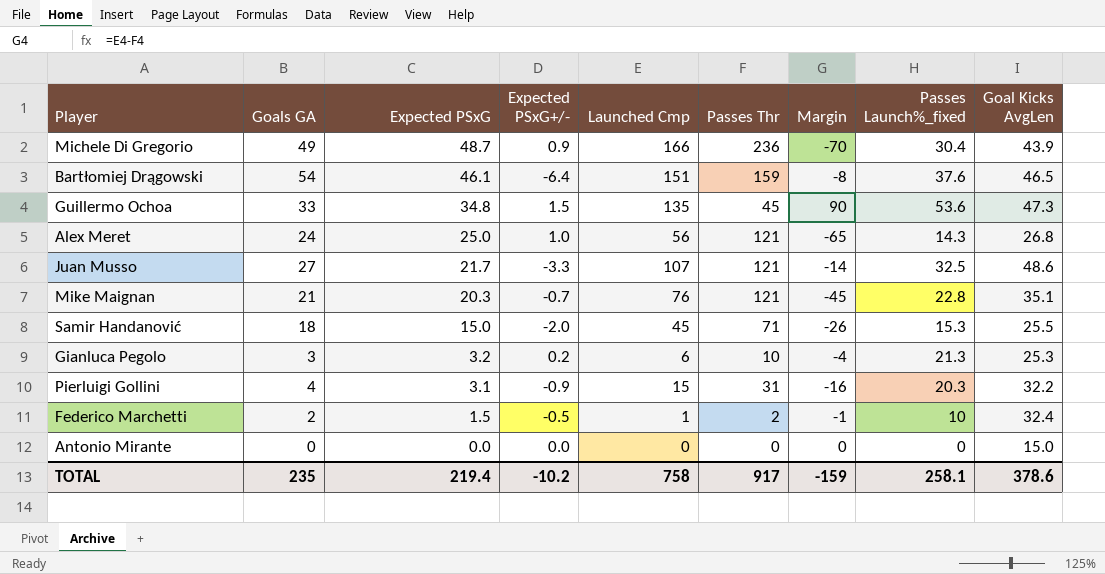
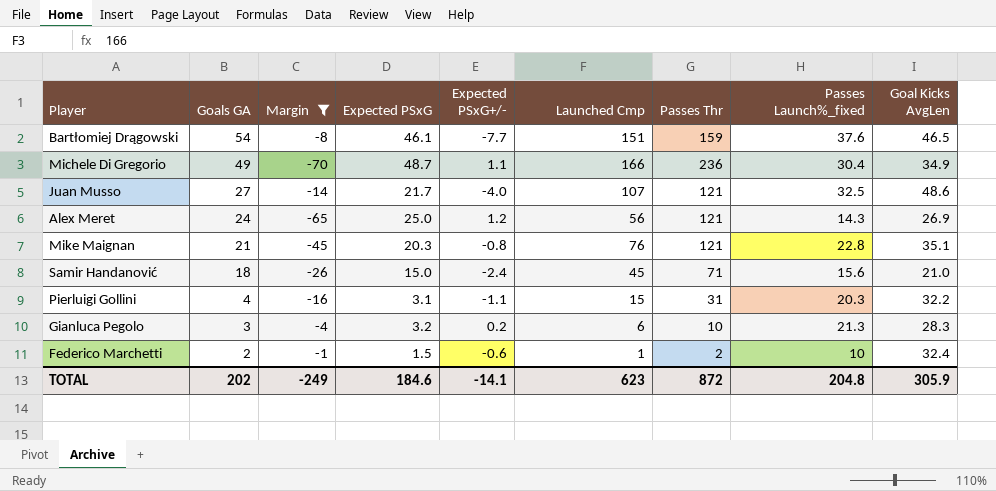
filter: none -> Margin <= -1
row order: Expected PSxG descending -> Goals GA descending
column Margin | position: 7 -> 3
Bartłomiej Drągowski | Expected PSxG+/-: -6.4 -> -7.7
Michele Di Gregorio | Expected PSxG+/-: 0.9 -> 1.1
Michele Di Gregorio | Goal Kicks AvgLen: 43.9 -> 34.9
Juan Musso | Expected PSxG+/-: -3.3 -> -4.0
Alex Meret | Expected PSxG+/-: 1.0 -> 1.2
Alex Meret | Goal Kicks AvgLen: 26.8 -> 26.9
Mike Maignan | Expected PSxG+/-: -0.7 -> -0.8
Samir Handanović | Expected PSxG+/-: -2.0 -> -2.4
Samir Handanović | Passes Launch%_fixed: 15.3 -> 15.6
Samir Handanović | Goal Kicks AvgLen: 25.5 -> 21.0
Pierluigi Gollini | Expected PSxG+/-: -0.9 -> -1.1
Gianluca Pegolo | Goal Kicks AvgLen: 25.3 -> 28.3
Federico Marchetti | Expected PSxG+/-: -0.5 -> -0.6
TOTAL | Goals GA: 235 -> 202
TOTAL | Margin: -159 -> -249
TOTAL | Expected PSxG: 219.4 -> 184.6
TOTAL | Expected PSxG+/-: -10.2 -> -14.1
TOTAL | Launched Cmp: 758 -> 623
TOTAL | Passes Thr: 917 -> 872
TOTAL | Passes Launch%_fixed: 258.1 -> 204.8
TOTAL | Goal Kicks AvgLen: 378.6 -> 305.9

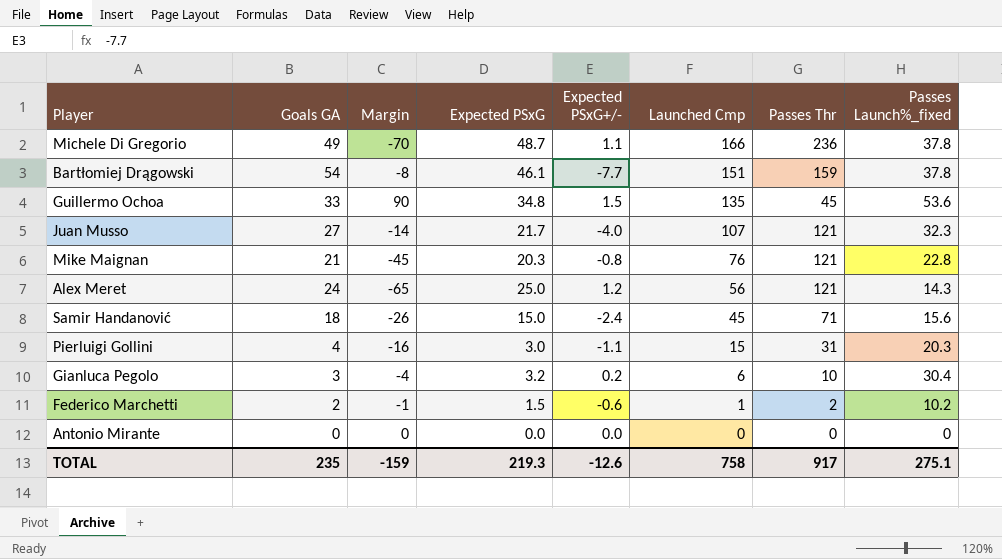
filter: Margin <= -1 -> none
row order: Goals GA descending -> Launched Cmp descending
column Goal Kicks AvgLen | position: 9 -> none
Michele Di Gregorio | Passes Launch%_fixed: 30.4 -> 37.8
Bartłomiej Drągowski | Passes Launch%_fixed: 37.6 -> 37.8
Juan Musso | Passes Launch%_fixed: 32.5 -> 32.3
Pierluigi Gollini | Expected PSxG: 3.1 -> 3.0
Gianluca Pegolo | Passes Launch%_fixed: 21.3 -> 30.4
Federico Marchetti | Passes Launch%_fixed: 10 -> 10.2
TOTAL | Goals GA: 202 -> 235
TOTAL | Margin: -249 -> -159
TOTAL | Expected PSxG: 184.6 -> 219.3
TOTAL | Expected PSxG+/-: -14.1 -> -12.6
TOTAL | Launched Cmp: 623 -> 758
TOTAL | Passes Thr: 872 -> 917
TOTAL | Passes Launch%_fixed: 204.8 -> 275.1

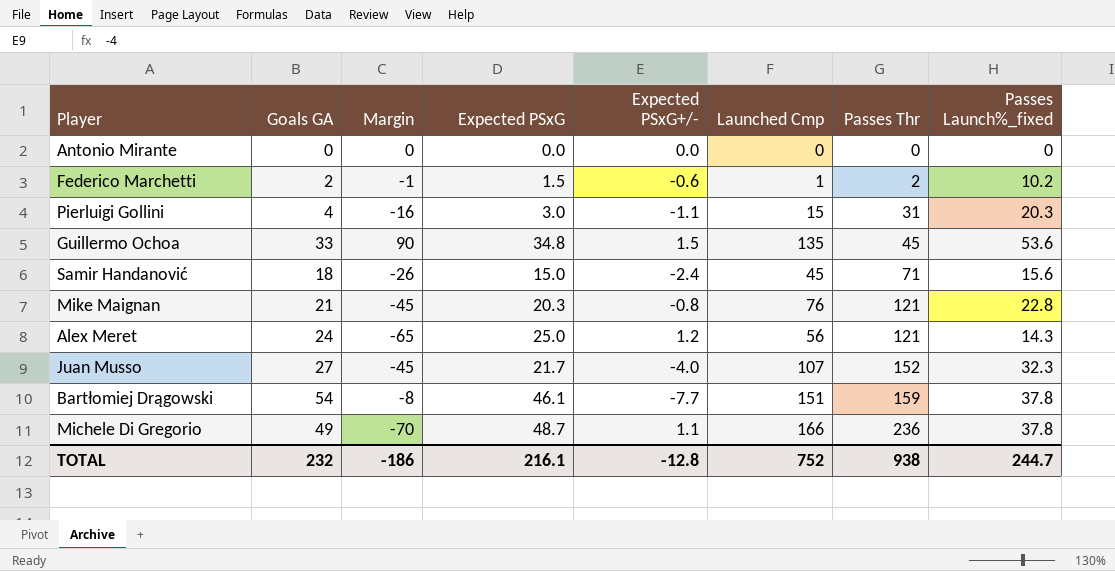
row order: Launched Cmp descending -> Passes Thr ascending
row Gianluca Pegolo: 3 | -4 | 3.2 | 0.2 | 6 | 10 | 30.4 -> none
Juan Musso | Margin: -14 -> -45
Juan Musso | Passes Thr: 121 -> 152
TOTAL | Goals GA: 235 -> 232
TOTAL | Margin: -159 -> -186
TOTAL | Expected PSxG: 219.3 -> 216.1
TOTAL | Expected PSxG+/-: -12.6 -> -12.8
TOTAL | Launched Cmp: 758 -> 752
TOTAL | Passes Thr: 917 -> 938
TOTAL | Passes Launch%_fixed: 275.1 -> 244.7

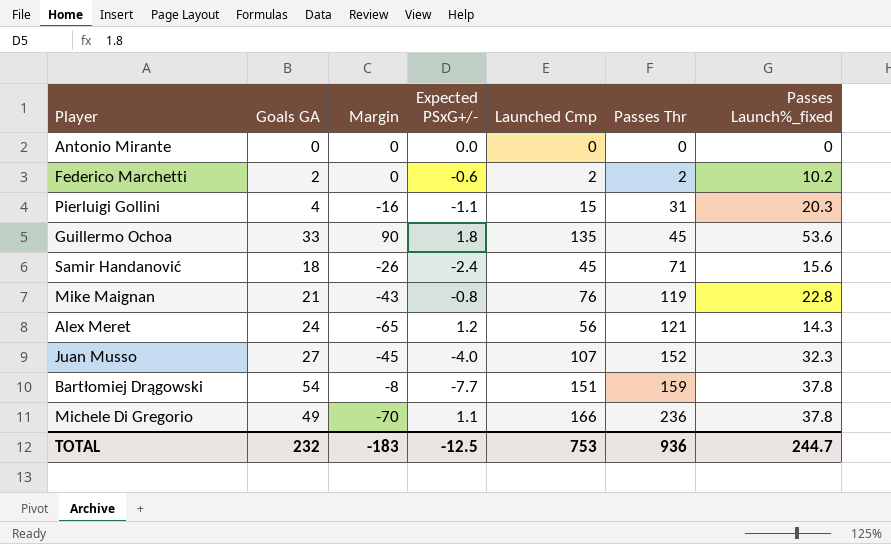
column Expected PSxG | position: 4 -> none
Federico Marchetti | Margin: -1 -> 0
Federico Marchetti | Launched Cmp: 1 -> 2
Guillermo Ochoa | Expected PSxG+/-: 1.5 -> 1.8
Mike Maignan | Margin: -45 -> -43
Mike Maignan | Passes Thr: 121 -> 119
TOTAL | Margin: -186 -> -183
TOTAL | Expected PSxG+/-: -12.8 -> -12.5
TOTAL | Launched Cmp: 752 -> 753
TOTAL | Passes Thr: 938 -> 936

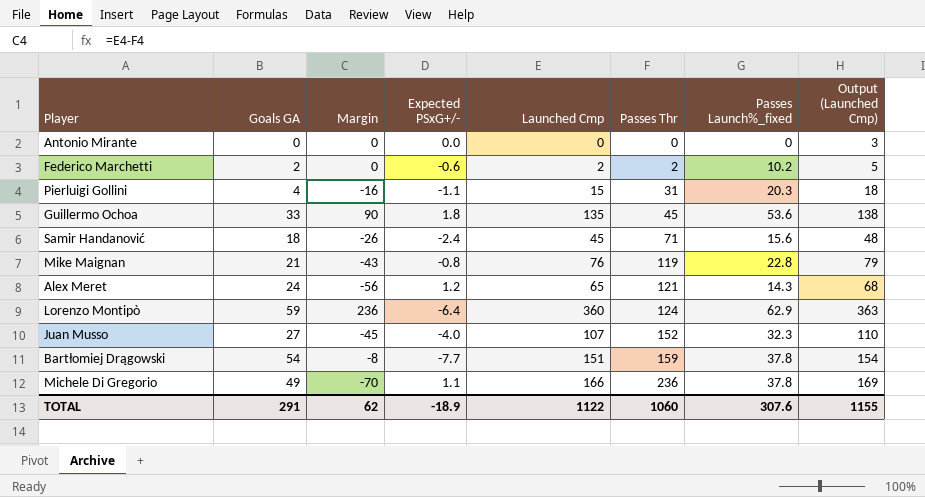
column Output (Launched Cmp) | formula: none -> [Launched Cmp] + 3
Alex Meret | Margin: -65 -> -56
Alex Meret | Launched Cmp: 56 -> 65
row Lorenzo Montipò: none -> 59 | 236 | -6.4 | 360 | 124 | 62.9 | 363
TOTAL | Goals GA: 232 -> 291
TOTAL | Margin: -183 -> 62
TOTAL | Expected PSxG+/-: -12.5 -> -18.9
TOTAL | Launched Cmp: 753 -> 1122
TOTAL | Passes Thr: 936 -> 1060
TOTAL | Passes Launch%_fixed: 244.7 -> 307.6

